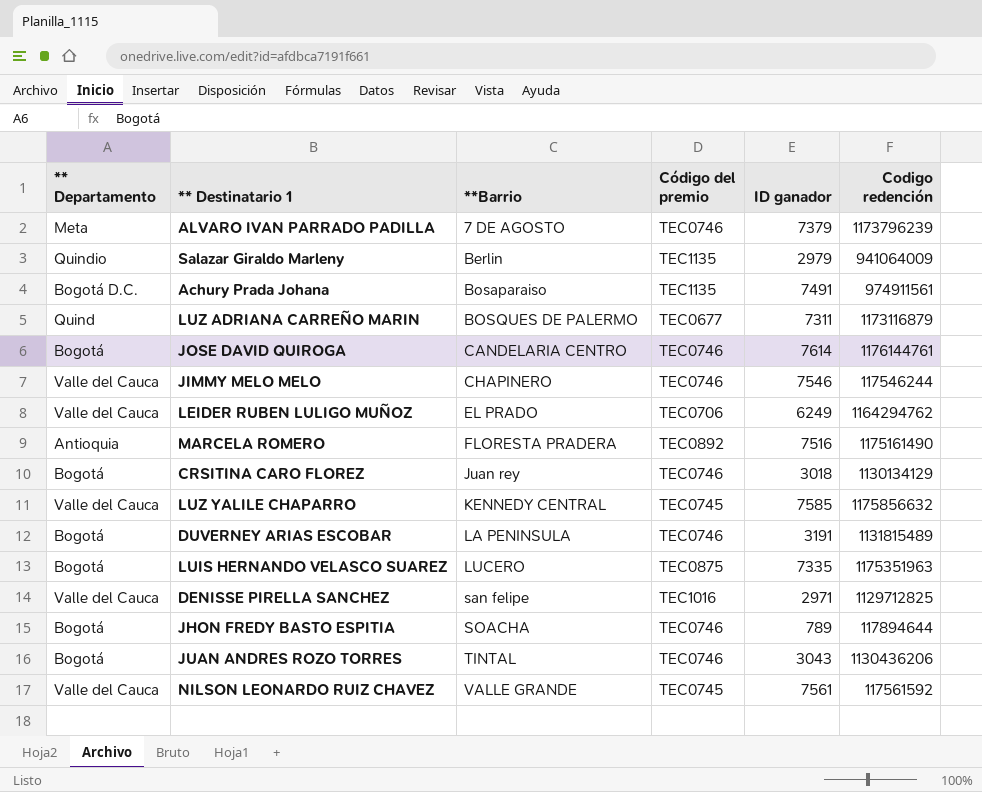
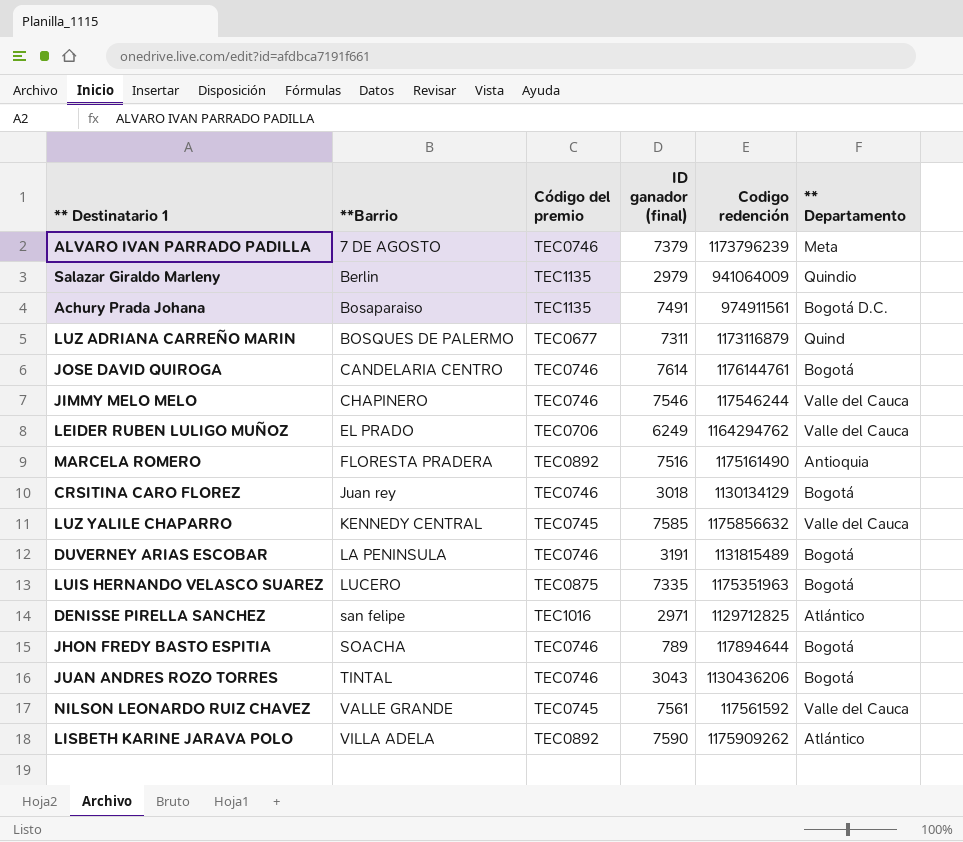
column name: ID ganador -> ID ganador (final)
column ** Departamento | position: 1 -> 6
DENISSE PIRELLA SANCHEZ | ** Departamento: Valle del Cauca -> Atlántico
row LISBETH KARINE JARAVA POLO: none -> VILLA ADELA | TEC0892 | 7590 | 1175909262 | Atlántico

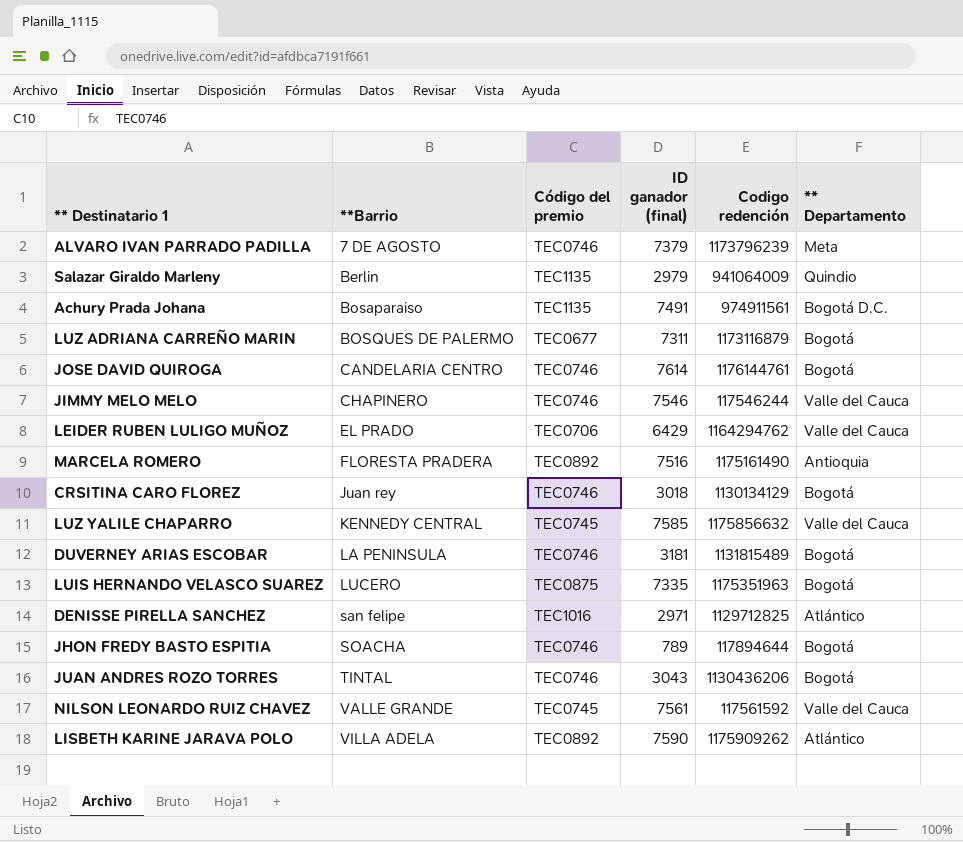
LUZ ADRIANA CARREÑO MARIN | ** Departamento: Quind -> Bogotá
LEIDER RUBEN LULIGO MUÑOZ | ID ganador (final): 6249 -> 6429
DUVERNEY ARIAS ESCOBAR | ID ganador (final): 3191 -> 3181

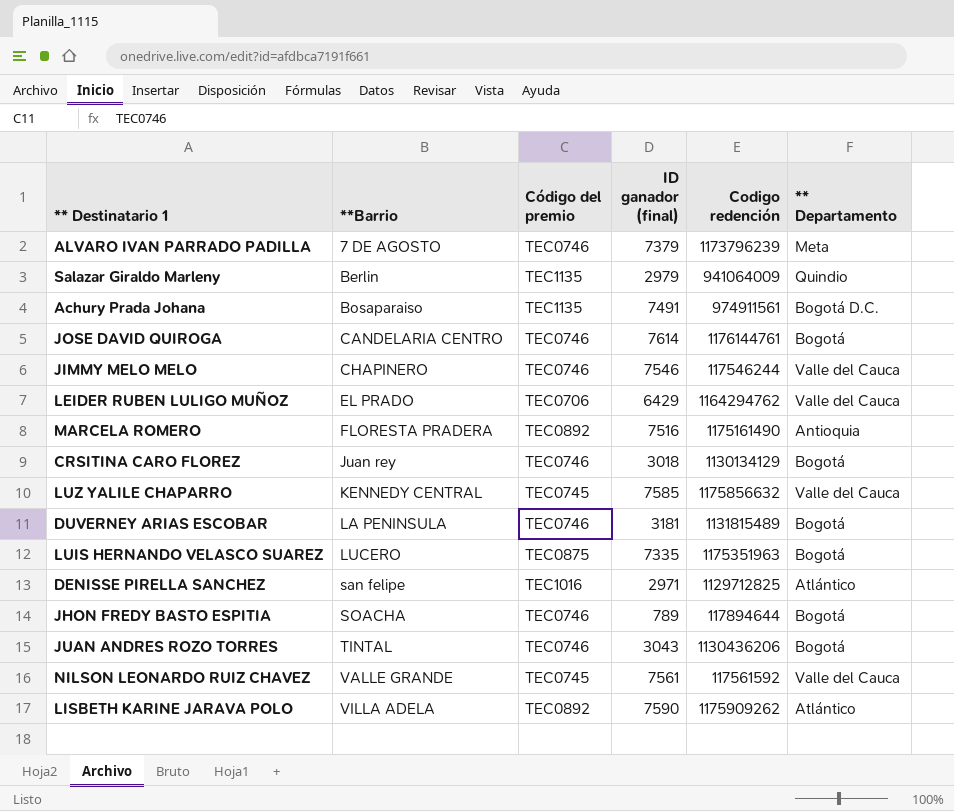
row LUZ ADRIANA CARREÑO MARIN: BOSQUES DE PALERMO | TEC0677 | 7311 | 1173116879 | Bogotá -> none

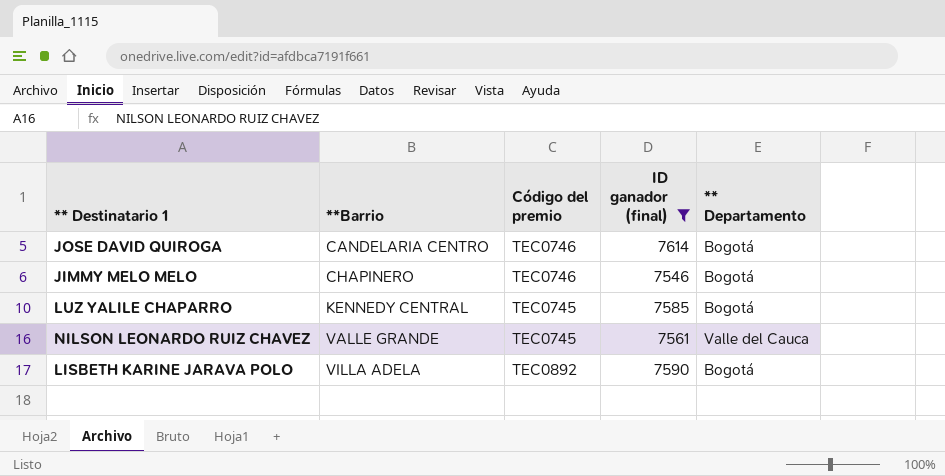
filter: none -> ID ganador (final) >= 7546
column Codigo redención | position: 5 -> none
JIMMY MELO MELO | ** Departamento: Valle del Cauca -> Bogotá
LUZ YALILE CHAPARRO | ** Departamento: Valle del Cauca -> Bogotá
LISBETH KARINE JARAVA POLO | ** Departamento: Atlántico -> Bogotá

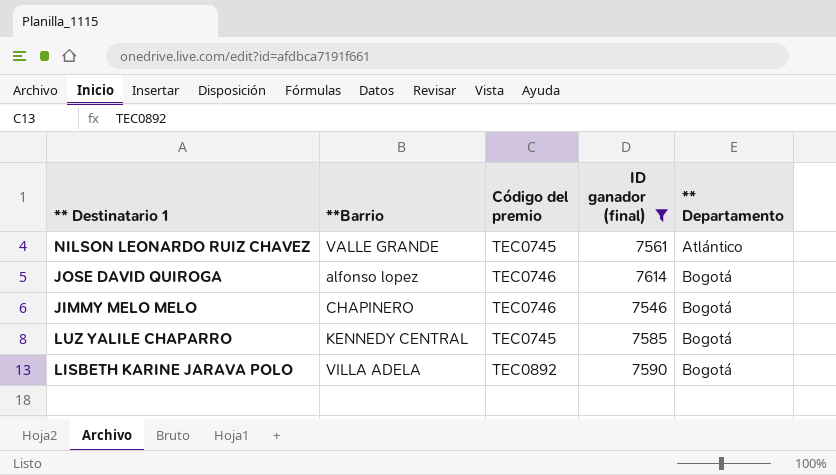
row order: **Barrio ascending -> ** Departamento ascending
NILSON LEONARDO RUIZ CHAVEZ | ** Departamento: Valle del Cauca -> Atlántico
JOSE DAVID QUIROGA | **Barrio: CANDELARIA CENTRO -> alfonso lopez

